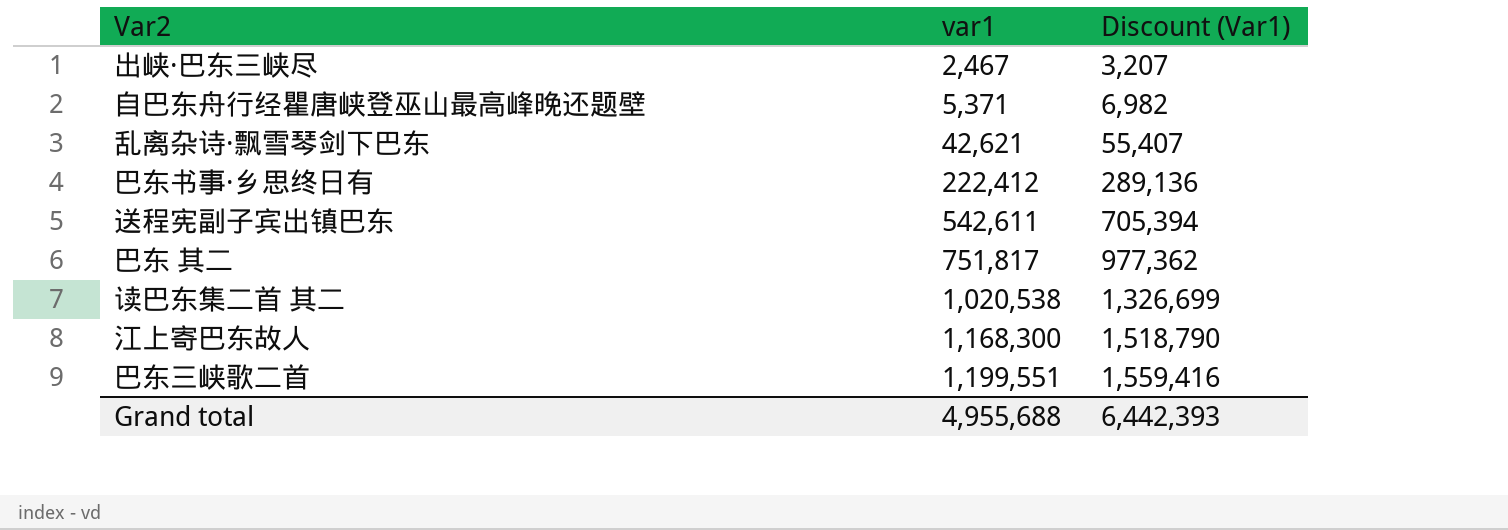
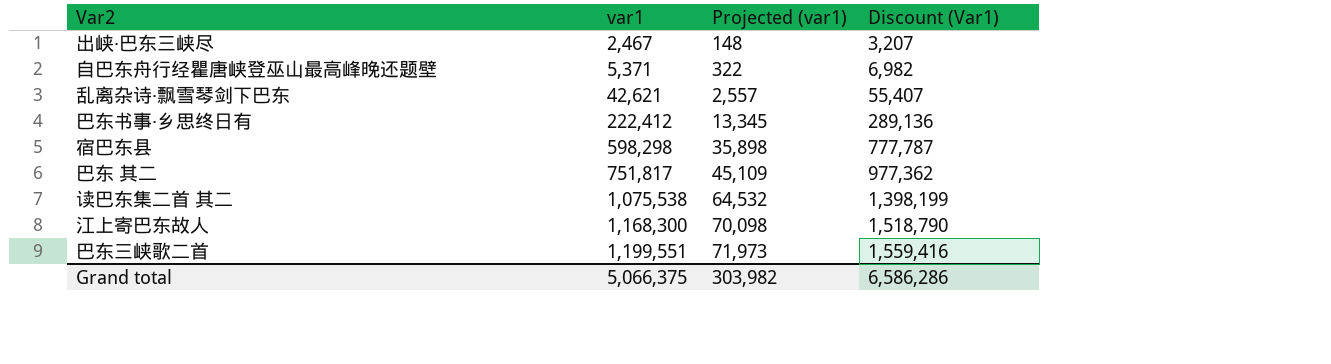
column Projected (var1) | formula: none -> [var1] * 0.06
row 送程宪副子宾出镇巴东: 542,611 | 705,394 -> none
row 宿巴东县: none -> 598,298 | 35,898 | 777,787
读巴东集二首 其二 | var1: 1,020,538 -> 1,075,538
读巴东集二首 其二 | Discount (Var1): 1,326,699 -> 1,398,199
Grand total | var1: 4,955,688 -> 5,066,375
Grand total | Discount (Var1): 6,442,393 -> 6,586,286

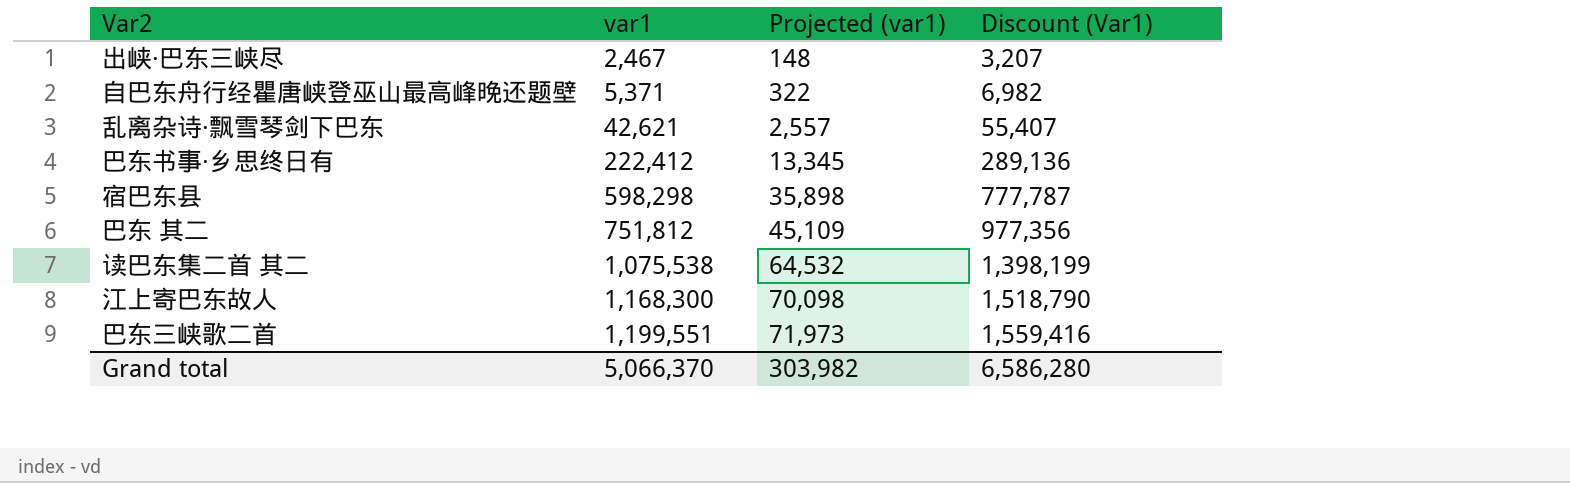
巴东 其二 | var1: 751,817 -> 751,812
巴东 其二 | Discount (Var1): 977,362 -> 977,356
Grand total | var1: 5,066,375 -> 5,066,370
Grand total | Discount (Var1): 6,586,286 -> 6,586,280

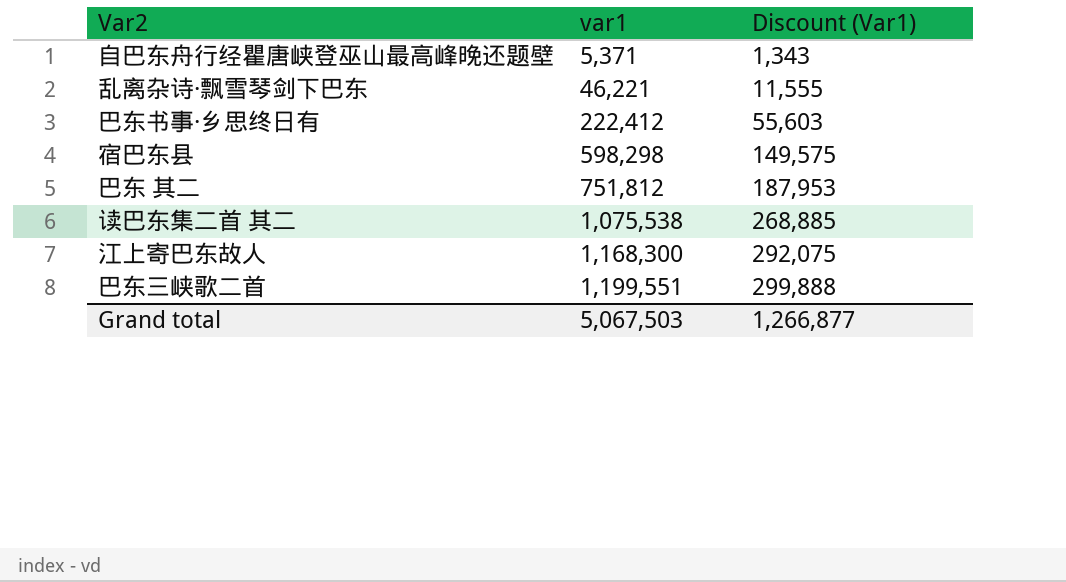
column Projected (var1) | formula: [var1] * 0.06 -> none
column Discount (Var1) | formula: [var1] * 1.3 -> [var1] * 0.25
row 出峡·巴东三峡尽: 2,467 | 148 | 3,207 -> none
乱离杂诗·飘雪琴剑下巴东 | var1: 42,621 -> 46,221
Grand total | var1: 5,066,370 -> 5,067,503
Grand total | Discount (Var1): 6,586,280 -> 1,266,877

